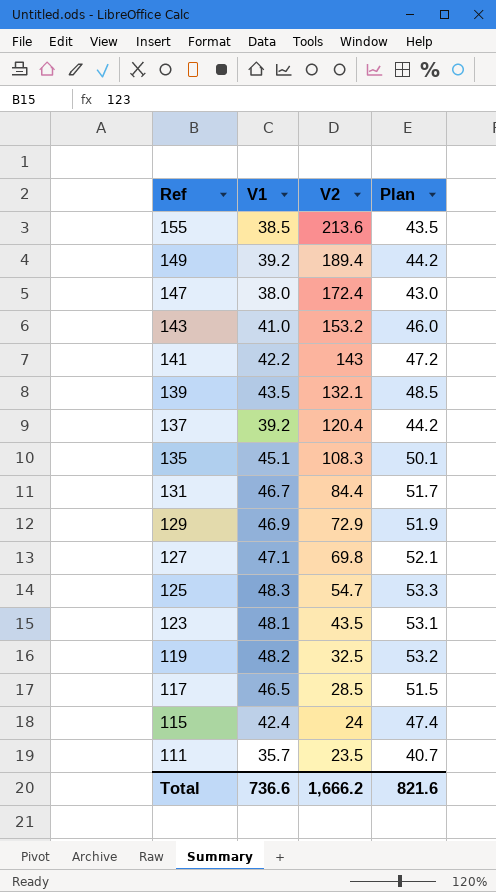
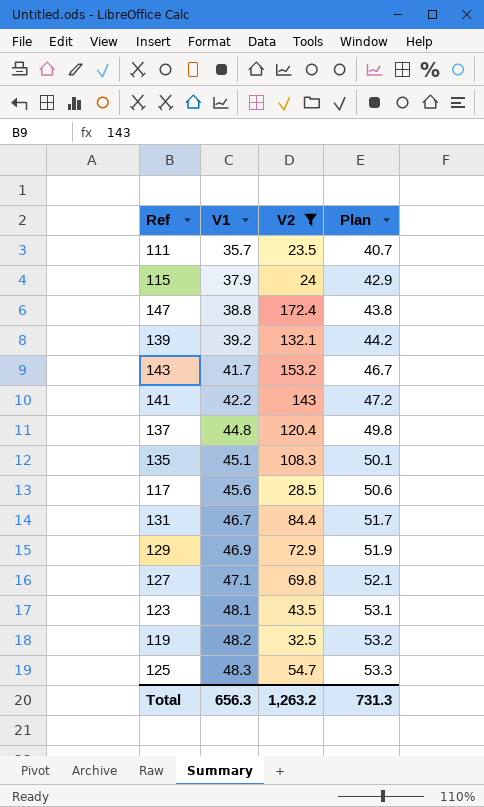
filter: none -> V2 <= 172.4
row order: Ref descending -> V1 ascending
115 | V1: 42.4 -> 37.9
115 | Plan: 47.4 -> 42.9
147 | V1: 38.0 -> 38.8
147 | Plan: 43.0 -> 43.8
139 | V1: 43.5 -> 39.2
139 | Plan: 48.5 -> 44.2
143 | V1: 41.0 -> 41.7
143 | Plan: 46.0 -> 46.7
137 | V1: 39.2 -> 44.8
137 | Plan: 44.2 -> 49.8
117 | V1: 46.5 -> 45.6
117 | Plan: 51.5 -> 50.6
Total | V1: 736.6 -> 656.3
Total | V2: 1,666.2 -> 1,263.2
Total | Plan: 821.6 -> 731.3

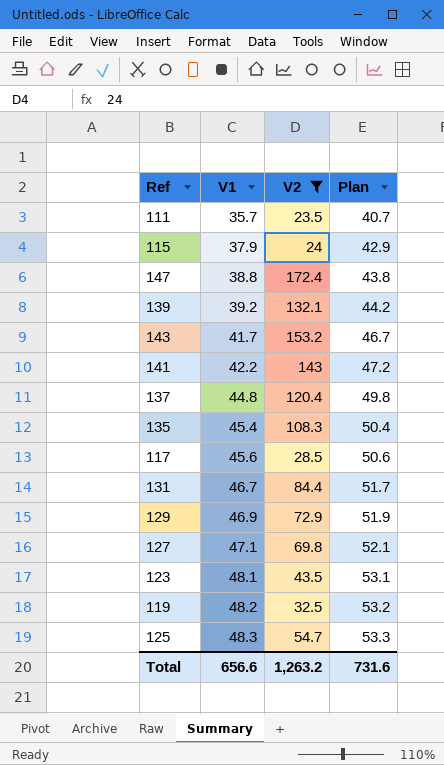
135 | V1: 45.1 -> 45.4
135 | Plan: 50.1 -> 50.4
Total | V1: 656.3 -> 656.6
Total | Plan: 731.3 -> 731.6

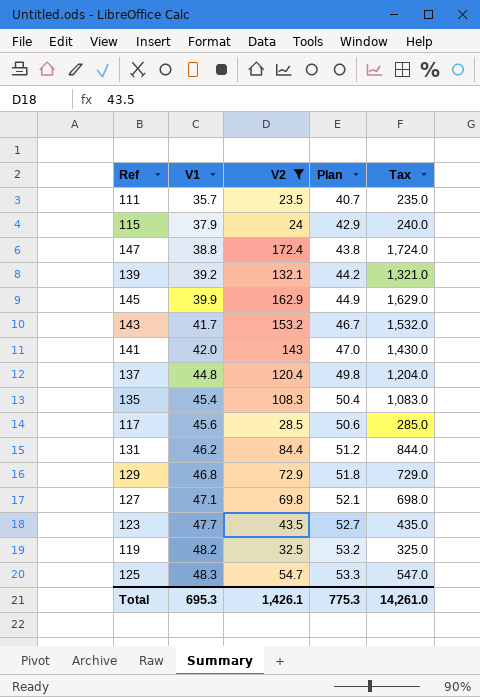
column Tax | formula: none -> [V2] * 10
row 145: none -> 39.9 | 162.9 | 44.9 | 1,629.0
141 | V1: 42.2 -> 42.0
141 | Plan: 47.2 -> 47.0
131 | V1: 46.7 -> 46.2
131 | Plan: 51.7 -> 51.2
129 | V1: 46.9 -> 46.8
129 | Plan: 51.9 -> 51.8
123 | V1: 48.1 -> 47.7
123 | Plan: 53.1 -> 52.7
Total | V1: 656.6 -> 695.3
Total | V2: 1,263.2 -> 1,426.1
Total | Plan: 731.6 -> 775.3

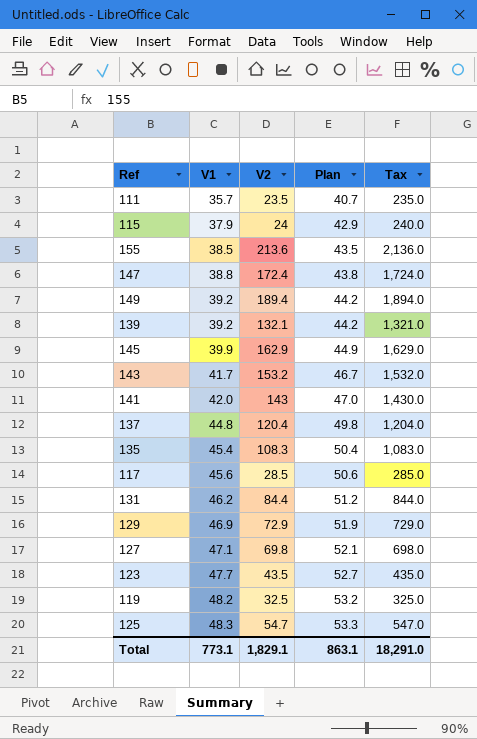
filter: V2 <= 172.4 -> none
129 | V1: 46.8 -> 46.9
129 | Plan: 51.8 -> 51.9
Total | V1: 695.3 -> 773.1
Total | V2: 1,426.1 -> 1,829.1
Total | Plan: 775.3 -> 863.1
Total | Tax: 14,261.0 -> 18,291.0

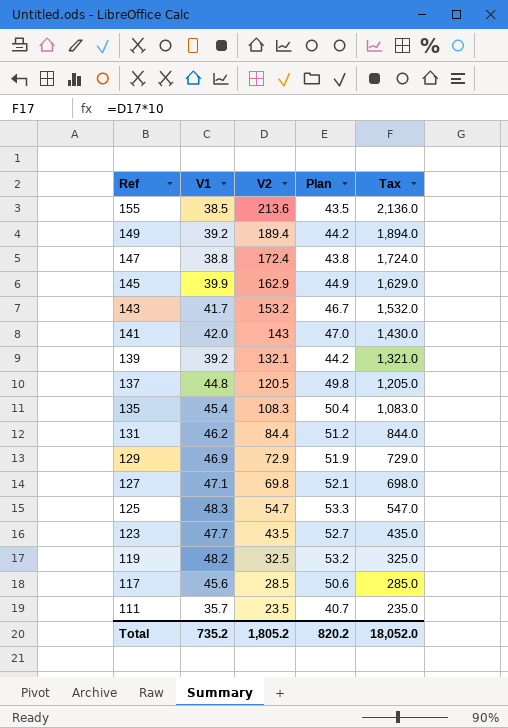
row order: V1 ascending -> Ref descending
row 115: 37.9 | 24 | 42.9 | 240.0 -> none
137 | V2: 120.4 -> 120.5
137 | Tax: 1,204.0 -> 1,205.0
Total | V1: 773.1 -> 735.2
Total | V2: 1,829.1 -> 1,805.2
Total | Plan: 863.1 -> 820.2
Total | Tax: 18,291.0 -> 18,052.0

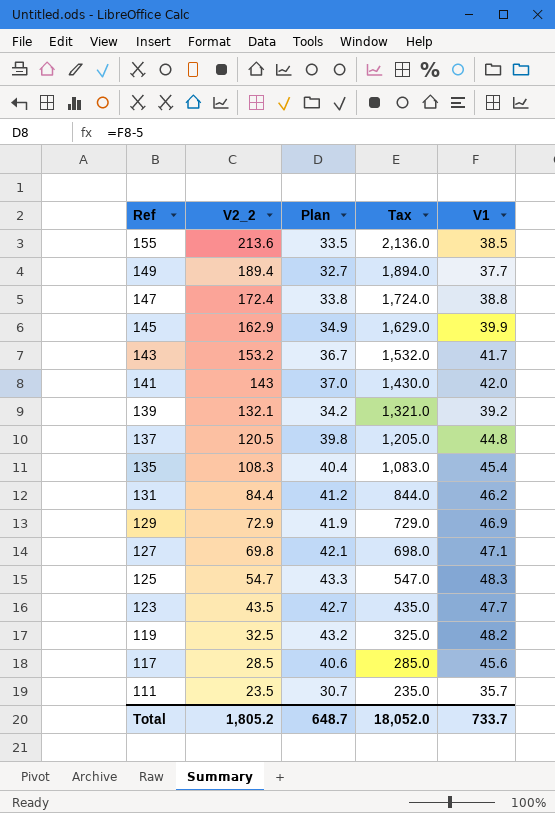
column name: V2 -> V2_2
column Plan | formula: [V1] + 5 -> [V1] - 5
column V1 | position: 2 -> 5
149 | V1: 39.2 -> 37.7
Total | Plan: 820.2 -> 648.7
Total | V1: 735.2 -> 733.7

